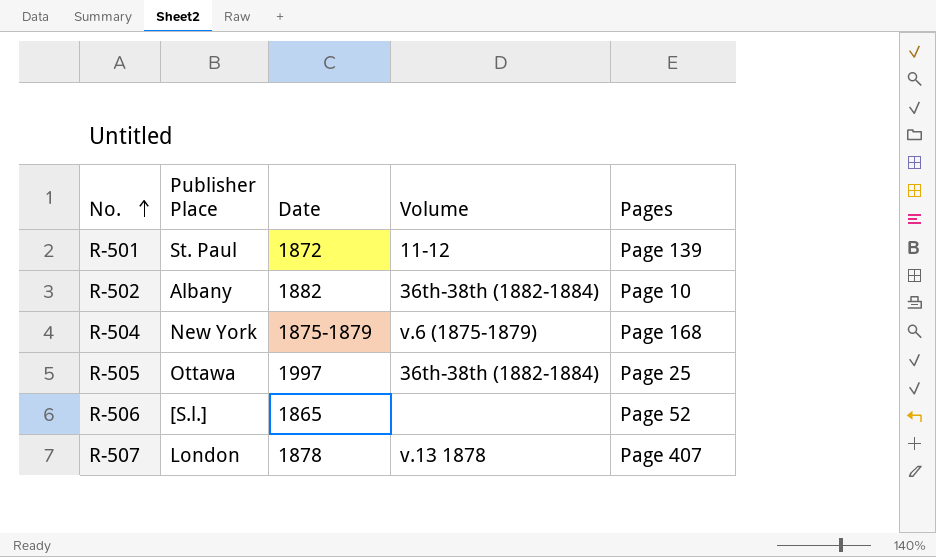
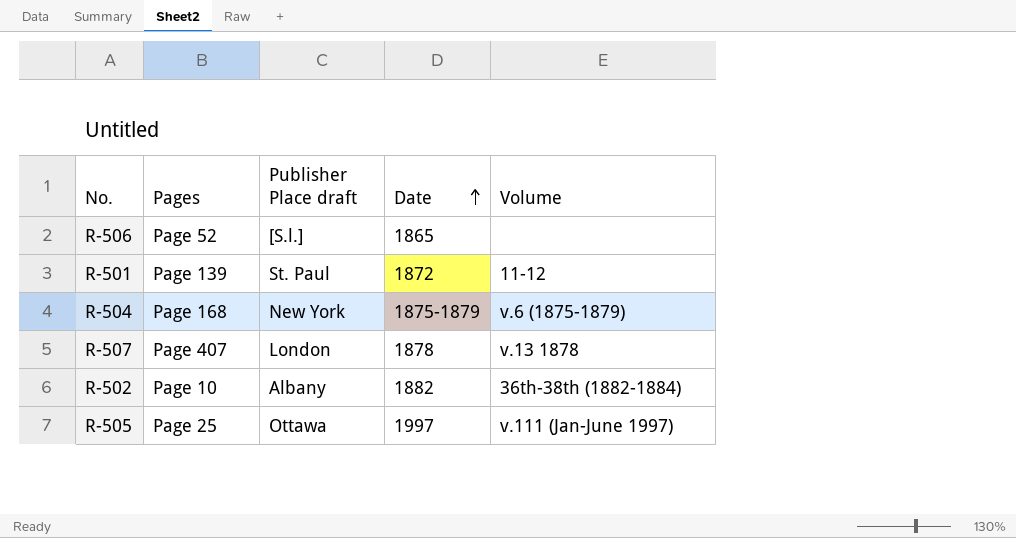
row order: No. ascending -> Date ascending
column Pages | position: 5 -> 2
column name: Publisher Place -> Publisher Place draft
R-505 | Volume: 36th-38th (1882-1884) -> v.111 (Jan-June 1997)

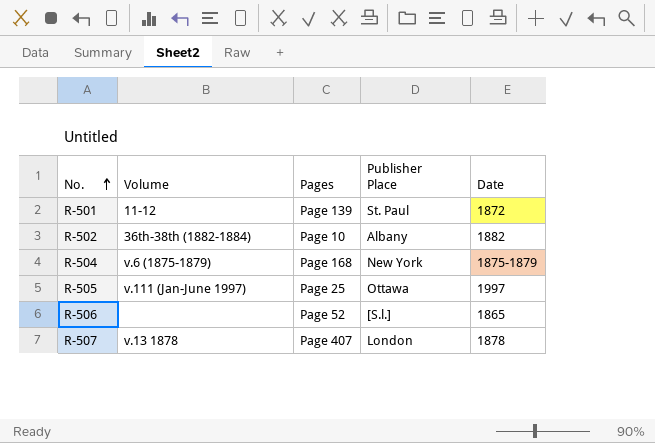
row order: Date ascending -> No. ascending
column Volume | position: 5 -> 2
column name: Publisher Place draft -> Publisher Place

